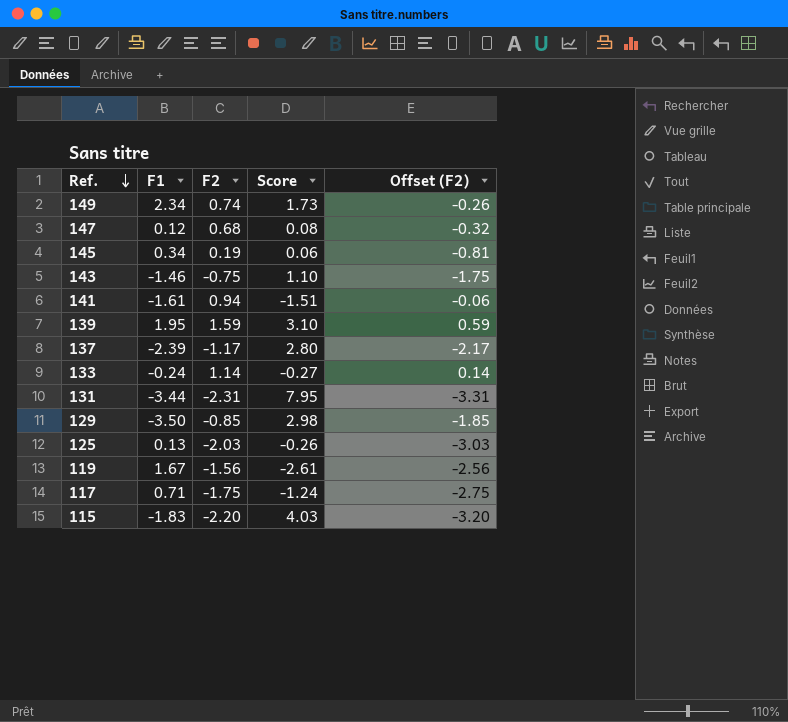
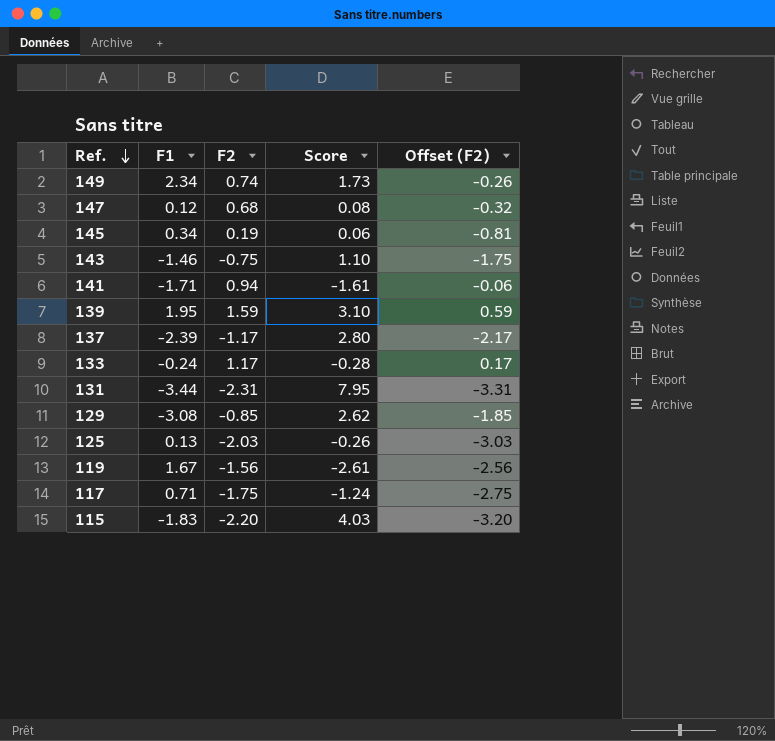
141 | F1: -1.61 -> -1.71
141 | Score: -1.51 -> -1.61
133 | F2: 1.14 -> 1.17
133 | Score: -0.27 -> -0.28
133 | Offset (F2): 0.14 -> 0.17
129 | F1: -3.50 -> -3.08
129 | Score: 2.98 -> 2.62

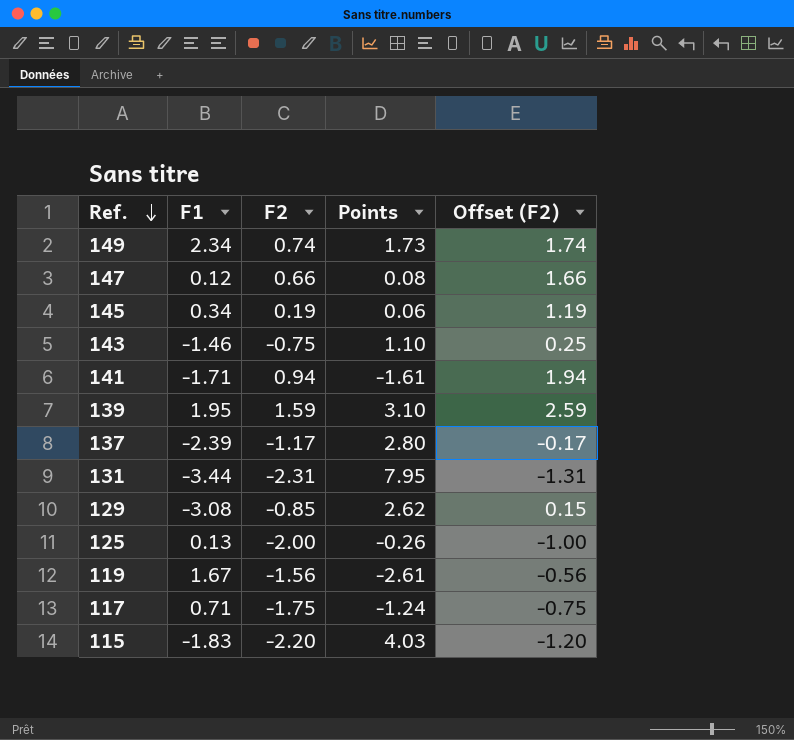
column name: Score -> Points
column Offset (F2) | formula: [F2] - 1 -> [F2] + 1
row 133: -0.24 | 1.17 | -0.28 | 0.17 -> none
147 | F2: 0.68 -> 0.66
125 | F2: -2.03 -> -2.00

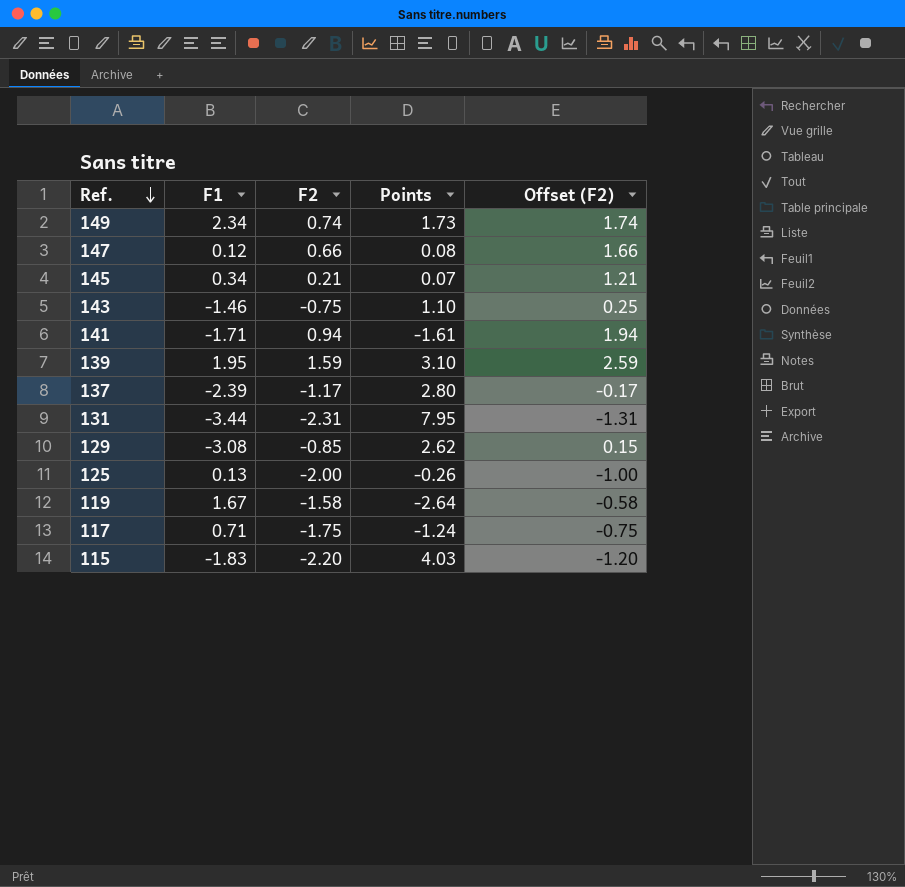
145 | F2: 0.19 -> 0.21
145 | Points: 0.06 -> 0.07
145 | Offset (F2): 1.19 -> 1.21
119 | F2: -1.56 -> -1.58
119 | Points: -2.61 -> -2.64
119 | Offset (F2): -0.56 -> -0.58

